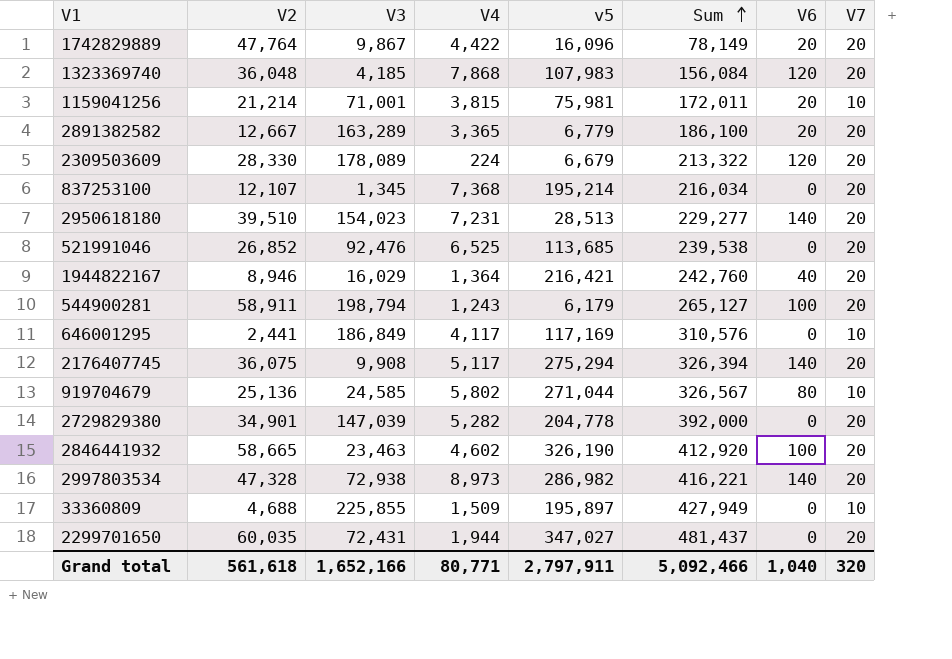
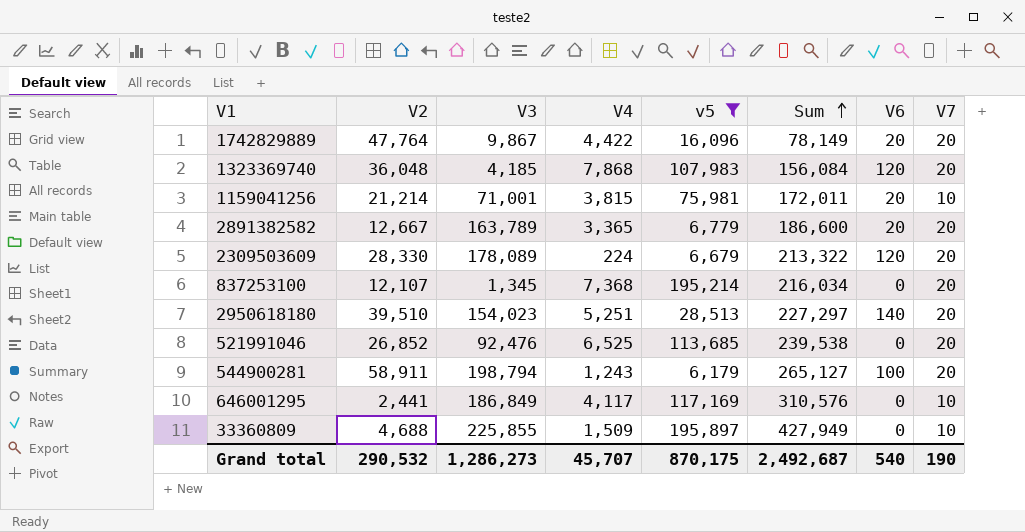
filter: none -> v5 <= 195,897
2891382582 | V3: 163,289 -> 163,789
2891382582 | Sum: 186,100 -> 186,600
2950618180 | V4: 7,231 -> 5,251
2950618180 | Sum: 229,277 -> 227,297
Grand total | V2: 561,618 -> 290,532
Grand total | V3: 1,652,166 -> 1,286,273
Grand total | V4: 80,771 -> 45,707
Grand total | v5: 2,797,911 -> 870,175
Grand total | Sum: 5,092,466 -> 2,492,687
Grand total | V6: 1,040 -> 540
Grand total | V7: 320 -> 190

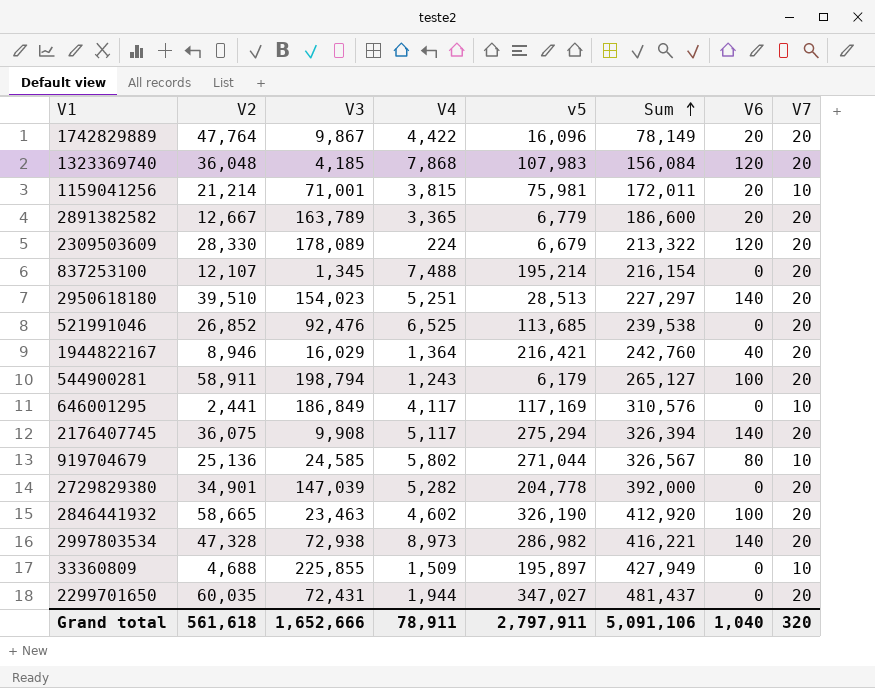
filter: v5 <= 195,897 -> none
837253100 | V4: 7,368 -> 7,488
837253100 | Sum: 216,034 -> 216,154
Grand total | V2: 290,532 -> 561,618
Grand total | V3: 1,286,273 -> 1,652,666
Grand total | V4: 45,707 -> 78,911
Grand total | v5: 870,175 -> 2,797,911
Grand total | Sum: 2,492,687 -> 5,091,106
Grand total | V6: 540 -> 1,040
Grand total | V7: 190 -> 320

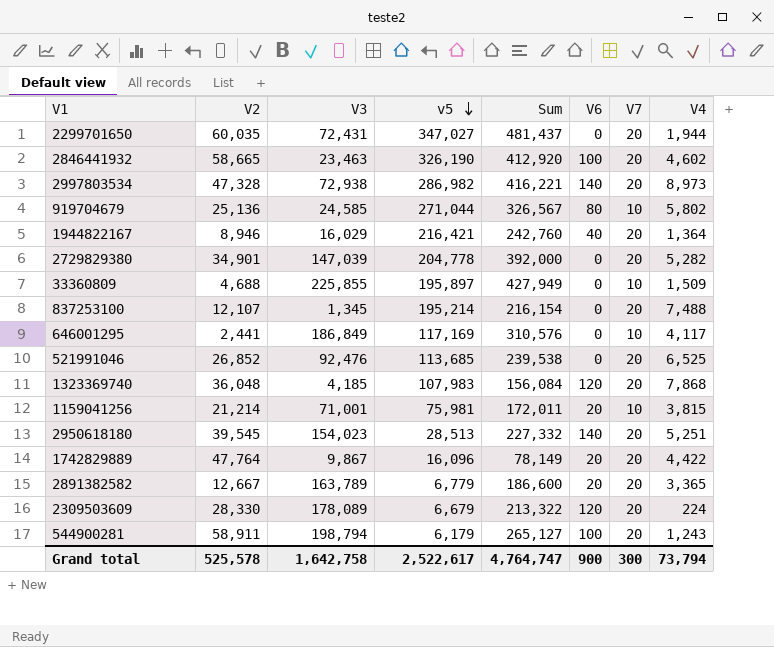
row order: Sum ascending -> v5 descending
column V4 | position: 4 -> 8
row 2176407745: 36,075 | 9,908 | 5,117 | 275,294 | 326,394 | 140 | 20 -> none
2950618180 | V2: 39,510 -> 39,545
2950618180 | Sum: 227,297 -> 227,332
Grand total | V2: 561,618 -> 525,578
Grand total | V3: 1,652,666 -> 1,642,758
Grand total | v5: 2,797,911 -> 2,522,617
Grand total | Sum: 5,091,106 -> 4,764,747
Grand total | V6: 1,040 -> 900
Grand total | V7: 320 -> 300
Grand total | V4: 78,911 -> 73,794

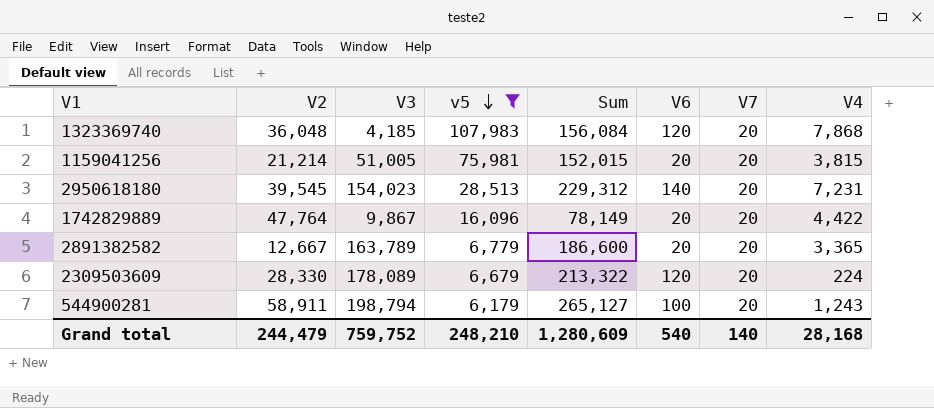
filter: none -> v5 <= 107,983
1159041256 | V3: 71,001 -> 51,005
1159041256 | Sum: 172,011 -> 152,015
1159041256 | V7: 10 -> 20
2950618180 | Sum: 227,332 -> 229,312
2950618180 | V4: 5,251 -> 7,231
Grand total | V2: 525,578 -> 244,479
Grand total | V3: 1,642,758 -> 759,752
Grand total | v5: 2,522,617 -> 248,210
Grand total | Sum: 4,764,747 -> 1,280,609
Grand total | V6: 900 -> 540
Grand total | V7: 300 -> 140
Grand total | V4: 73,794 -> 28,168

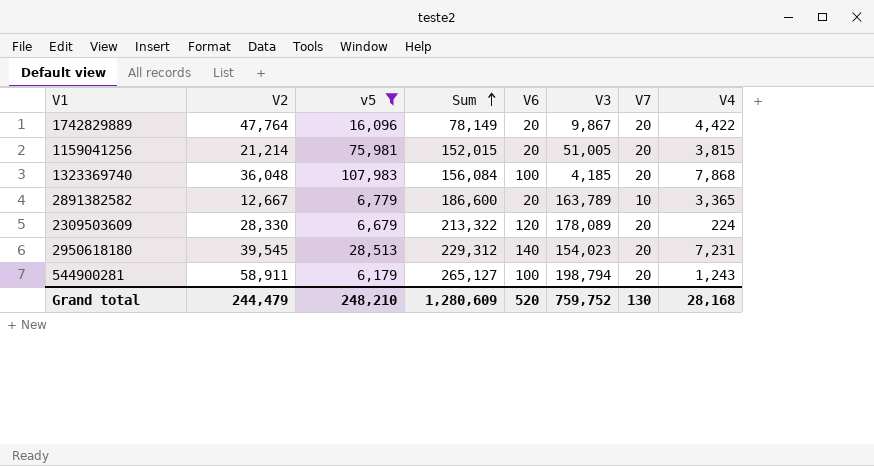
row order: v5 descending -> Sum ascending
column V3 | position: 3 -> 6
1323369740 | V6: 120 -> 100
2891382582 | V7: 20 -> 10
Grand total | V6: 540 -> 520
Grand total | V7: 140 -> 130

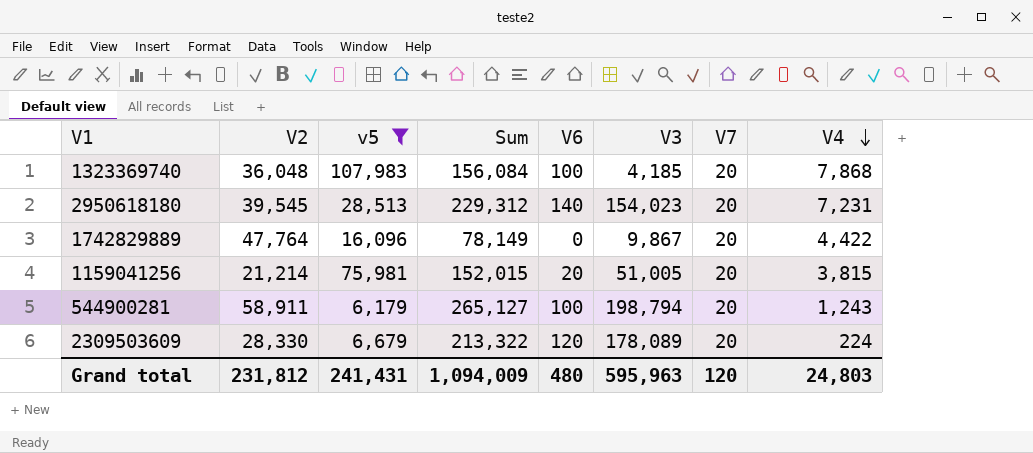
row order: Sum ascending -> V4 descending
row 2891382582: 12,667 | 6,779 | 186,600 | 20 | 163,789 | 10 | 3,365 -> none
1742829889 | V6: 20 -> 0
Grand total | V2: 244,479 -> 231,812
Grand total | v5: 248,210 -> 241,431
Grand total | Sum: 1,280,609 -> 1,094,009
Grand total | V6: 520 -> 480
Grand total | V3: 759,752 -> 595,963
Grand total | V7: 130 -> 120
Grand total | V4: 28,168 -> 24,803

